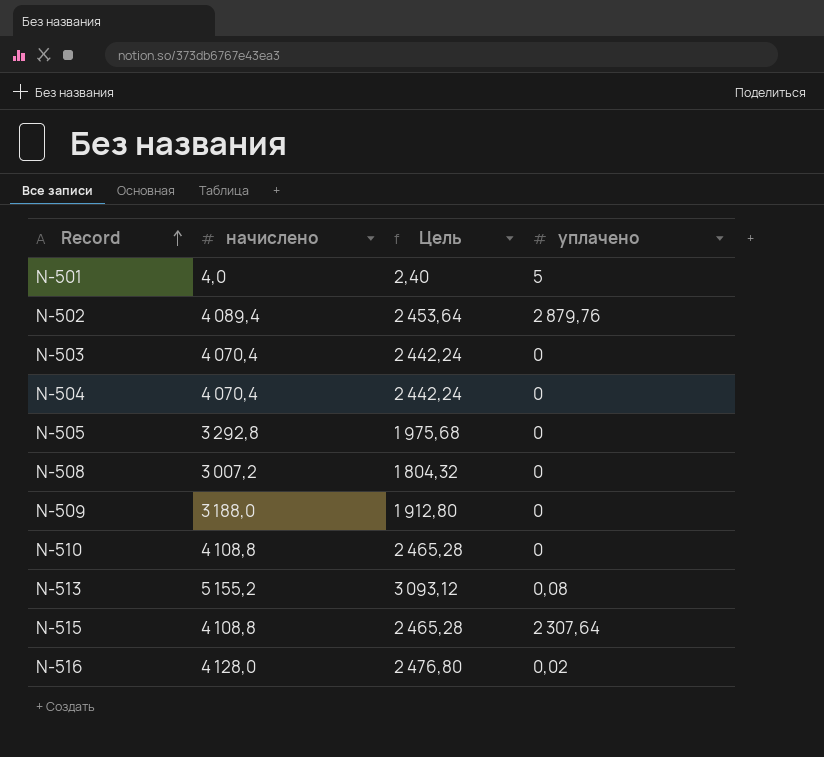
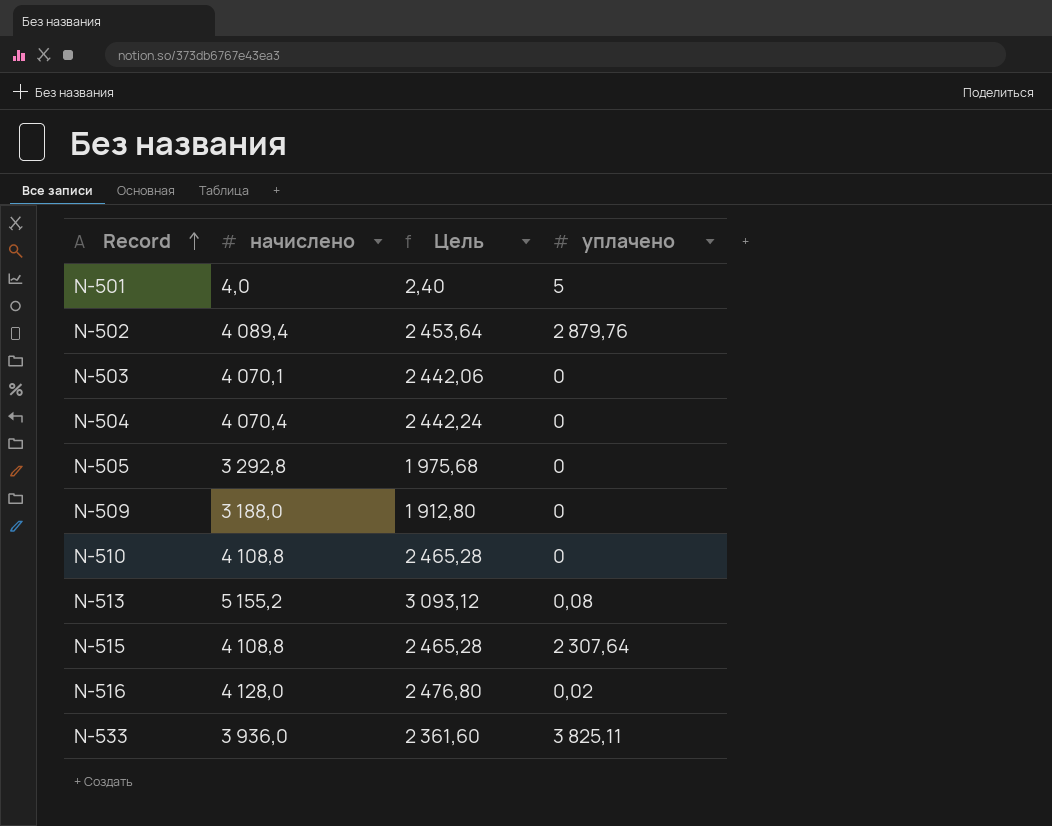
row N-508: 3 007,2 | 1 804,32 | 0 -> none
N-503 | начислено: 4 070,4 -> 4 070,1
N-503 | Цель: 2 442,24 -> 2 442,06
row N-533: none -> 3 936,0 | 2 361,60 | 3 825,11

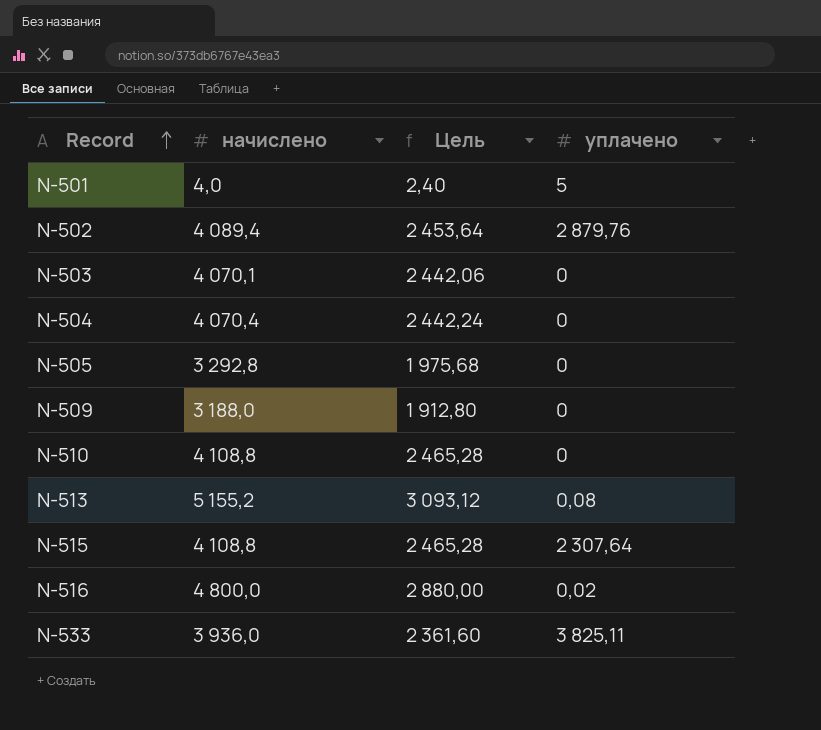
N-516 | начислено: 4 128,0 -> 4 800,0
N-516 | Цель: 2 476,80 -> 2 880,00

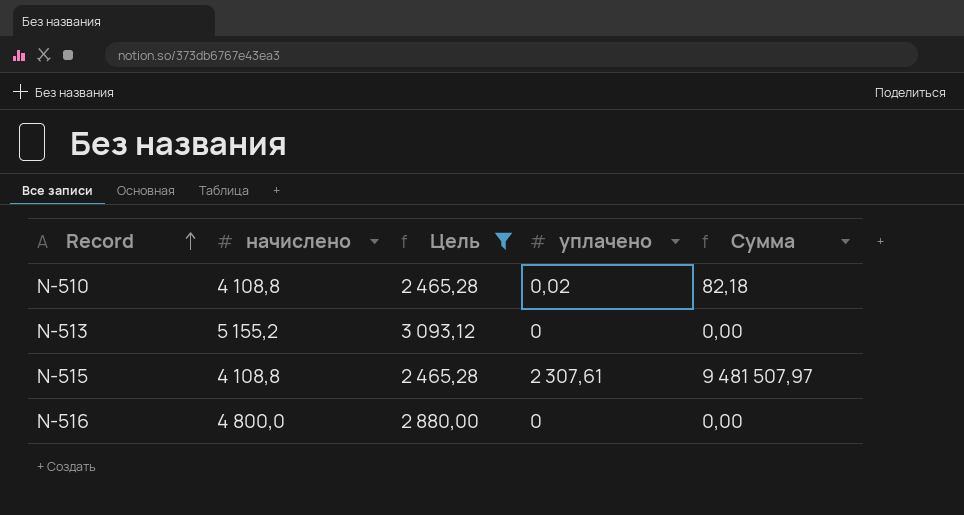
filter: none -> Цель >= 2 465,28
column Сумма | formula: none -> [начислено] * [уплачено]
N-510 | уплачено: 0 -> 0,02
N-513 | уплачено: 0,08 -> 0
N-515 | уплачено: 2 307,64 -> 2 307,61
N-516 | уплачено: 0,02 -> 0

